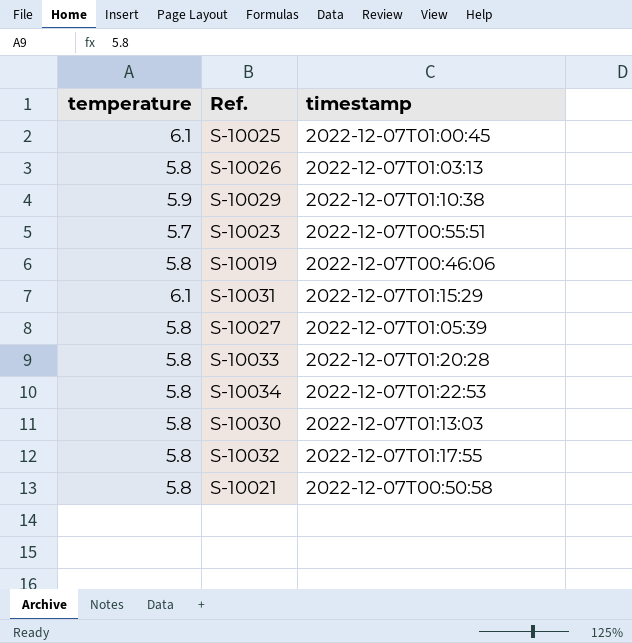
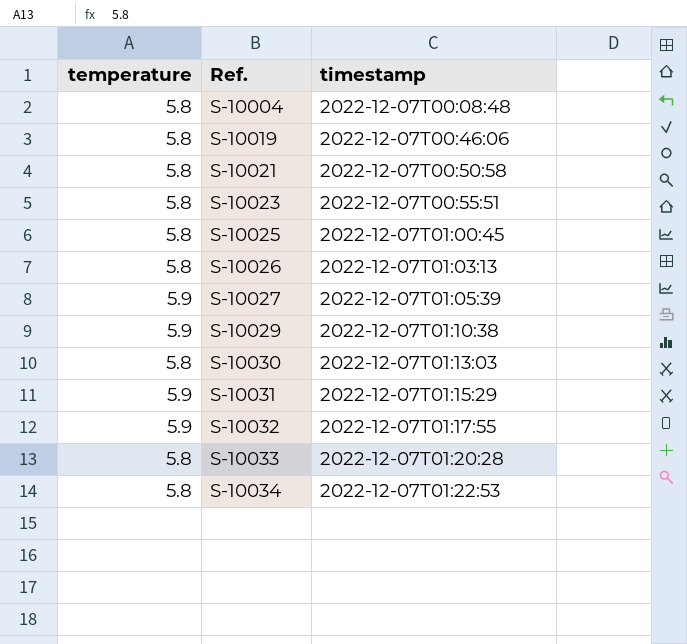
row order: none -> Ref. ascending
row S-10004: none -> 5.8 | 2022-12-07T00:08:48
S-10023 | temperature: 5.7 -> 5.8
S-10025 | temperature: 6.1 -> 5.8
S-10027 | temperature: 5.8 -> 5.9
S-10031 | temperature: 6.1 -> 5.9
S-10032 | temperature: 5.8 -> 5.9

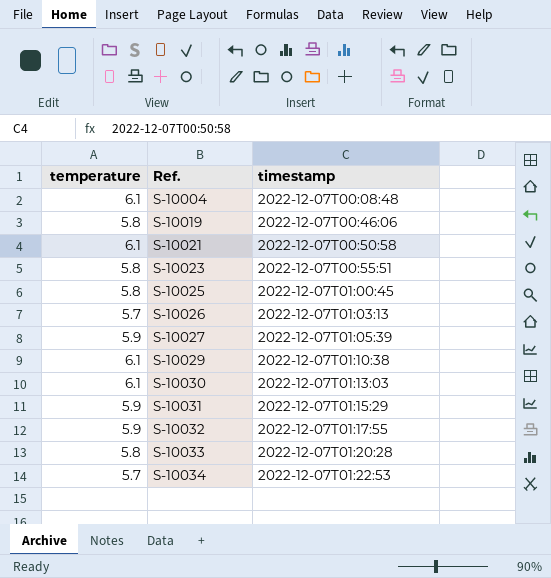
S-10004 | temperature: 5.8 -> 6.1
S-10021 | temperature: 5.8 -> 6.1
S-10026 | temperature: 5.8 -> 5.7
S-10029 | temperature: 5.9 -> 6.1
S-10030 | temperature: 5.8 -> 6.1
S-10034 | temperature: 5.8 -> 5.7

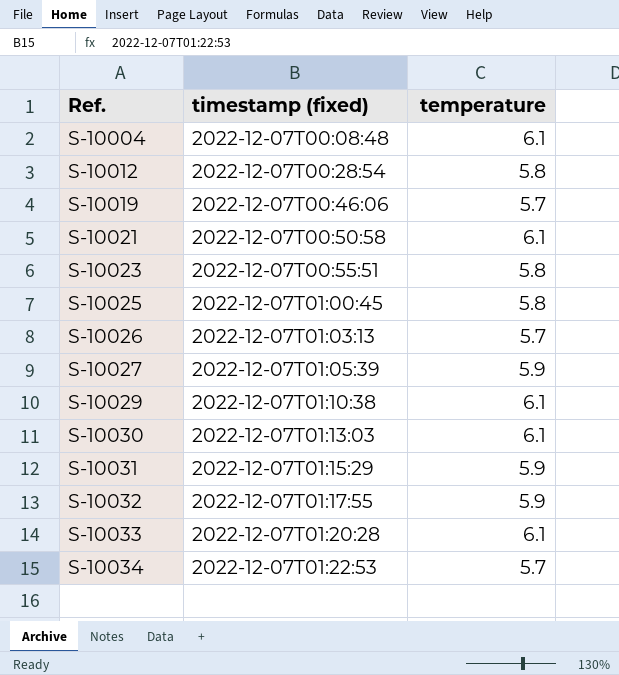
column name: timestamp -> timestamp (fixed)
column temperature | position: 1 -> 3
row S-10012: none -> 2022-12-07T00:28:54 | 5.8
S-10019 | temperature: 5.8 -> 5.7
S-10033 | temperature: 5.8 -> 6.1

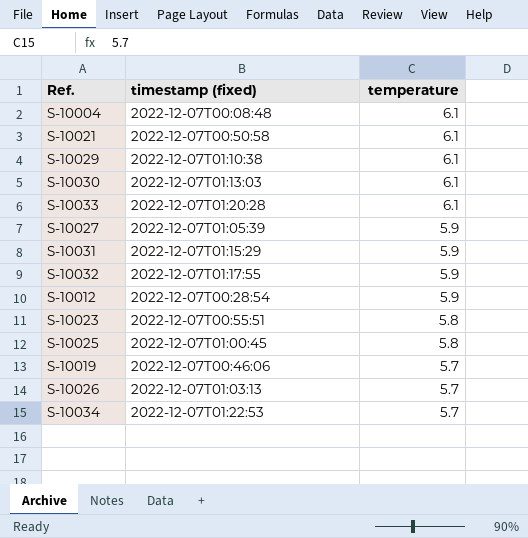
row order: Ref. ascending -> temperature descending
S-10012 | temperature: 5.8 -> 5.9

